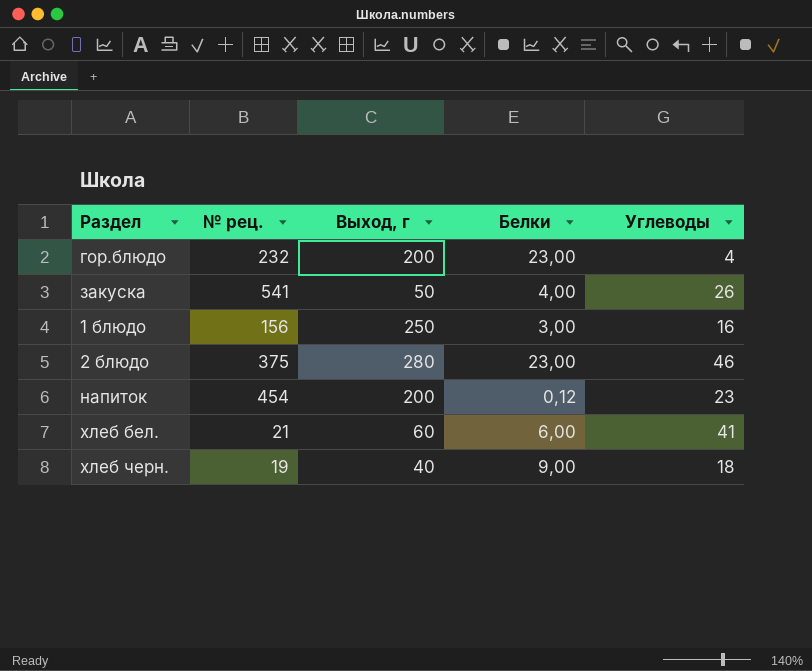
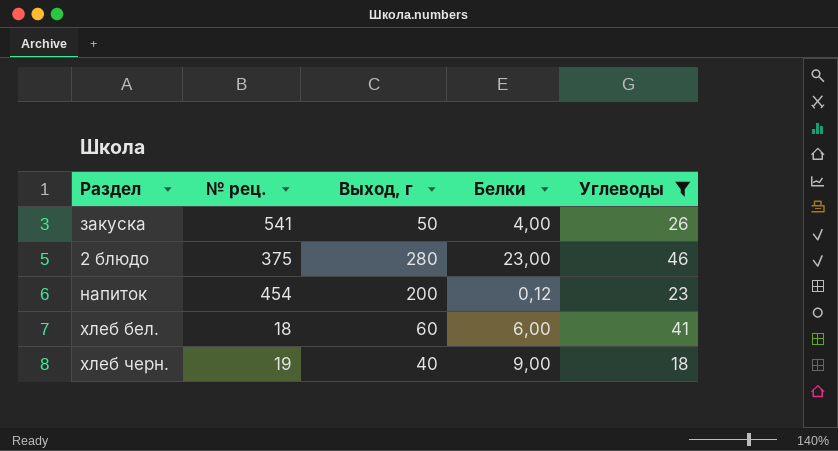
filter: none -> Углеводы >= 18
хлеб бел. | № рец.: 21 -> 18

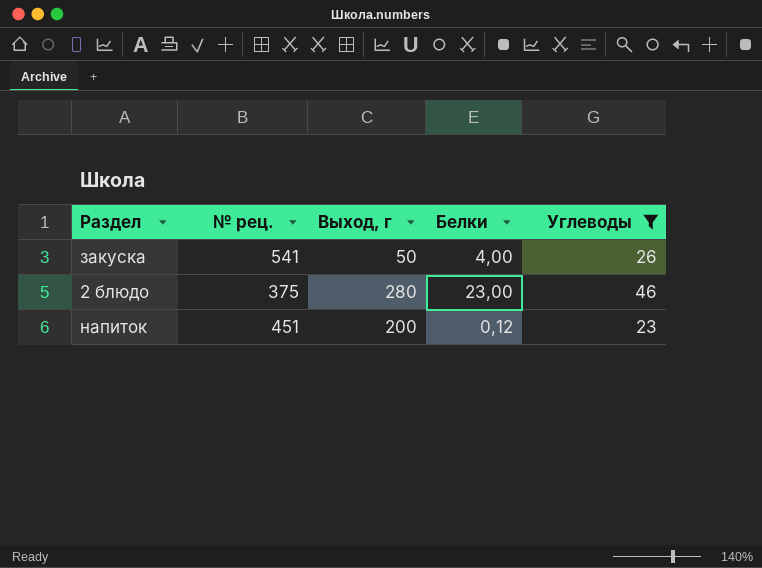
row хлеб бел.: 18 | 60 | 6,00 | 41 -> none
row хлеб черн.: 19 | 40 | 9,00 | 18 -> none
напиток | № рец.: 454 -> 451

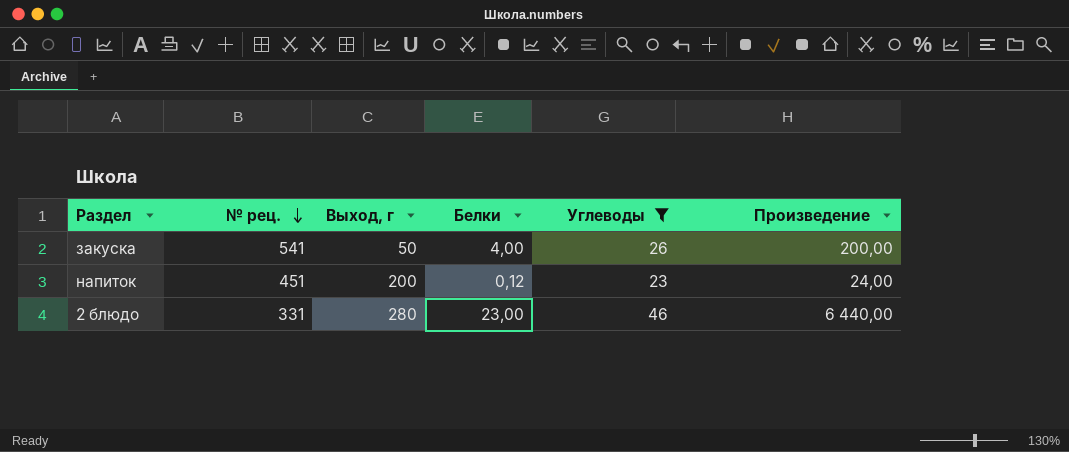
row order: none -> № рец. descending
column Произведение | formula: none -> [Выход, г] * [Белки]
2 блюдо | № рец.: 375 -> 331

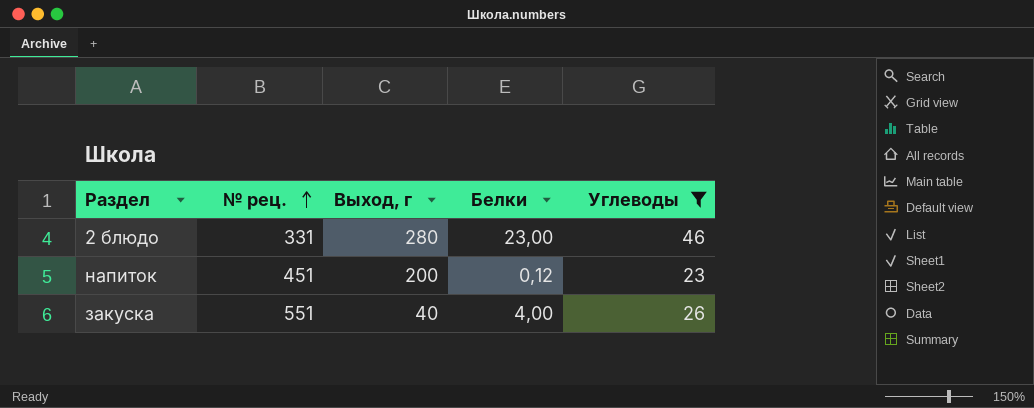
row order: № рец. descending -> № рец. ascending
column Произведение | formula: [Выход, г] * [Белки] -> none
закуска | № рец.: 541 -> 551
закуска | Выход, г: 50 -> 40

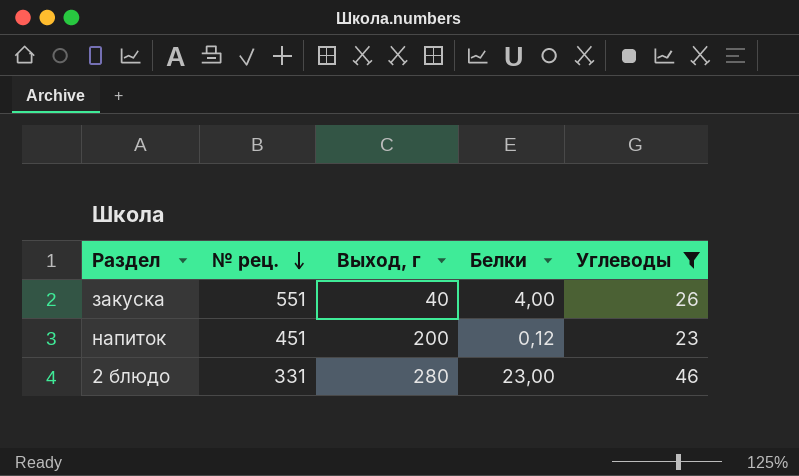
row order: № рец. ascending -> № рец. descending

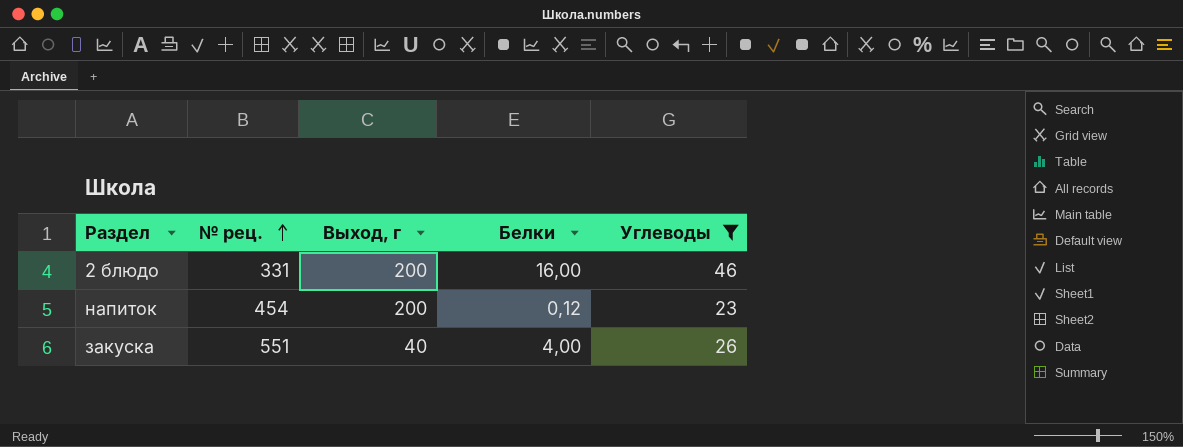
row order: № рец. descending -> № рец. ascending
2 блюдо | Выход, г: 280 -> 200
2 блюдо | Белки: 23,00 -> 16,00
напиток | № рец.: 451 -> 454

